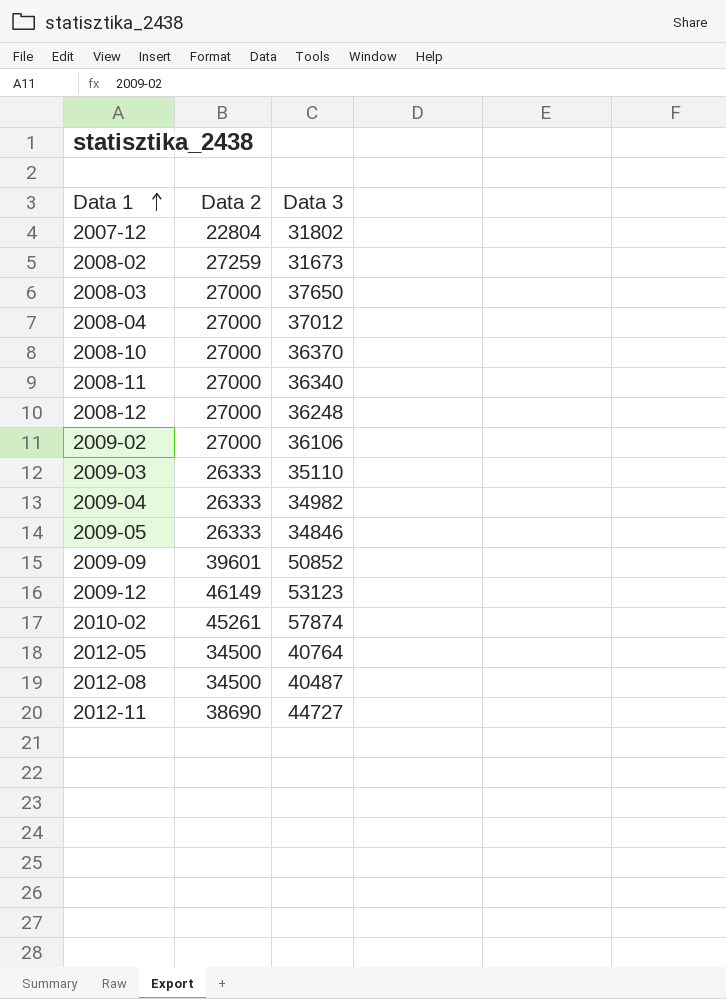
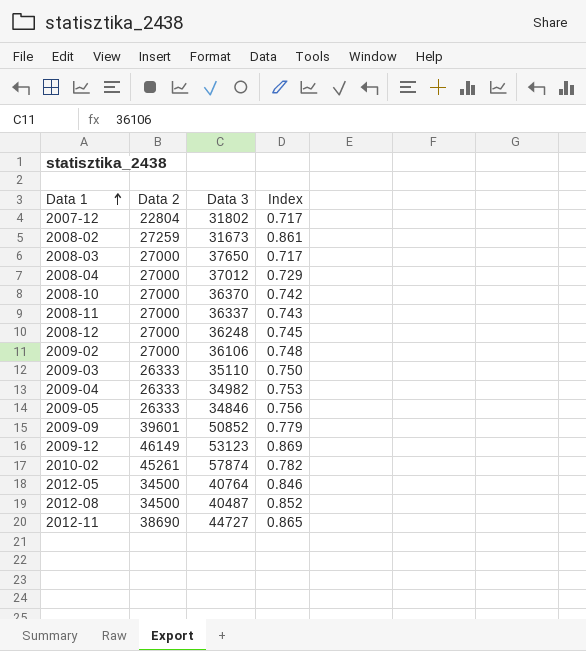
column Index | formula: none -> [Data 2] / [Data 3]
2008-11 | Data 3: 36340 -> 36337

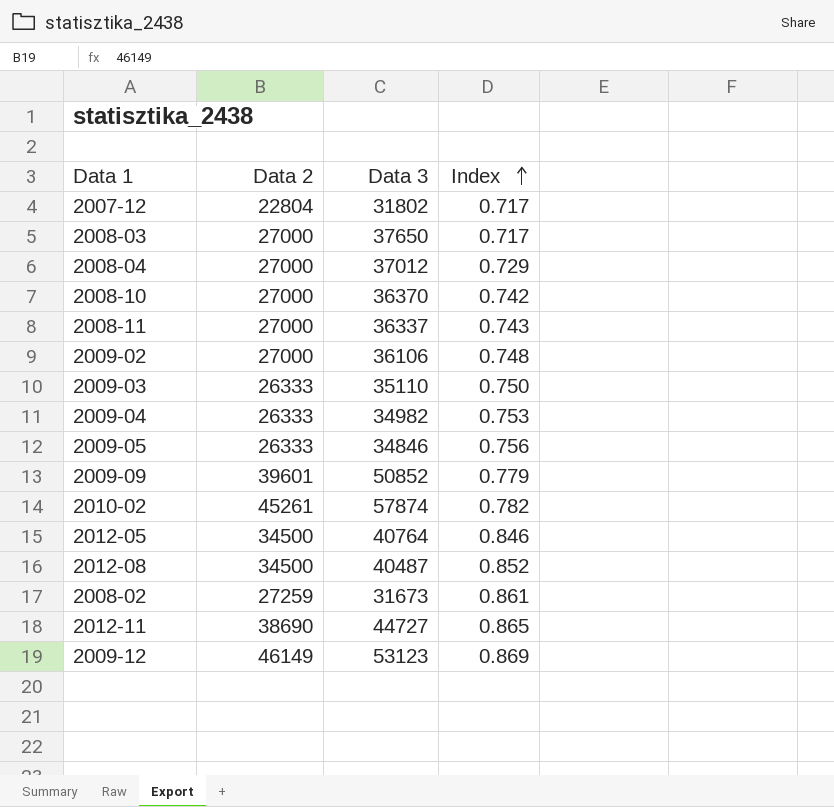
row order: Data 1 ascending -> Index ascending
row 2008-12: 27000 | 36248 | 0.745 -> none

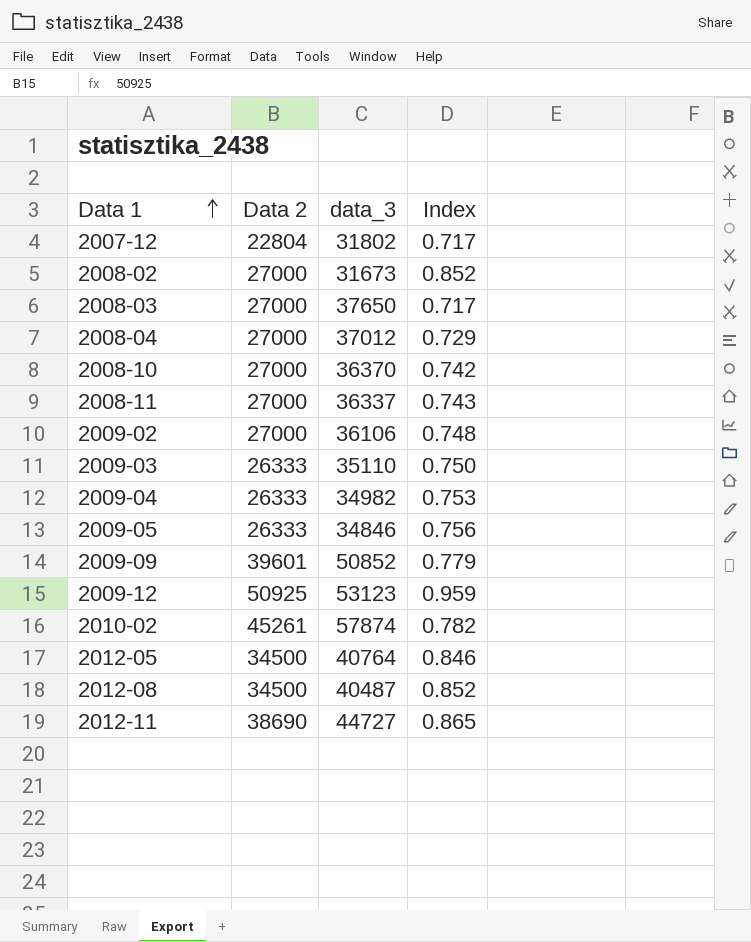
row order: Index ascending -> Data 1 ascending
column name: Data 3 -> data_3
2008-02 | Data 2: 27259 -> 27000
2008-02 | Index: 0.861 -> 0.852
2009-12 | Data 2: 46149 -> 50925
2009-12 | Index: 0.869 -> 0.959

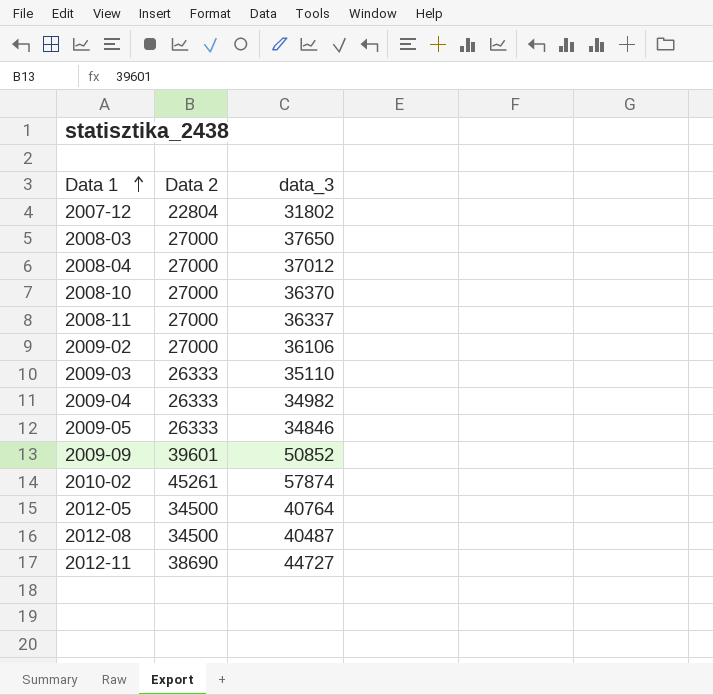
column Index | formula: [Data 2] / [data_3] -> none
row 2008-02: 27000 | 31673 | 0.852 -> none
row 2009-12: 50925 | 53123 | 0.959 -> none

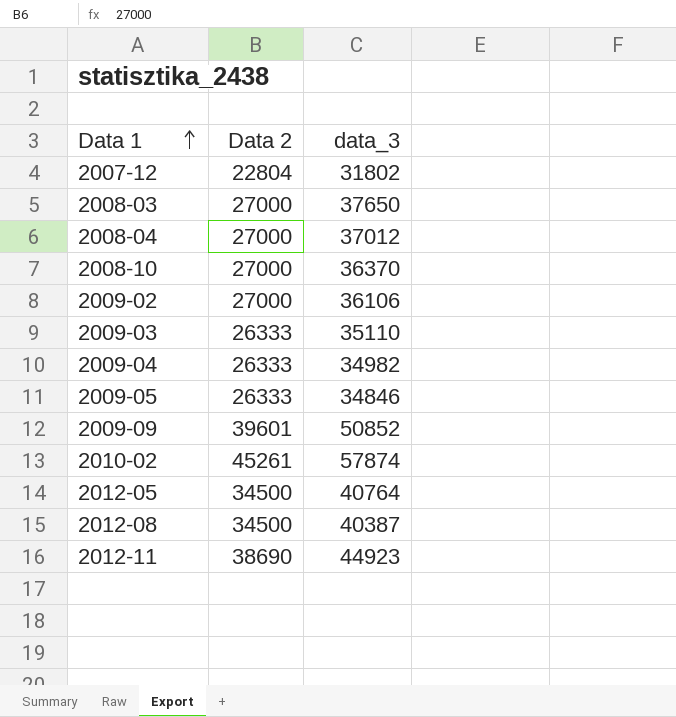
row 2008-11: 27000 | 36337 -> none
2012-08 | data_3: 40487 -> 40387
2012-11 | data_3: 44727 -> 44923

